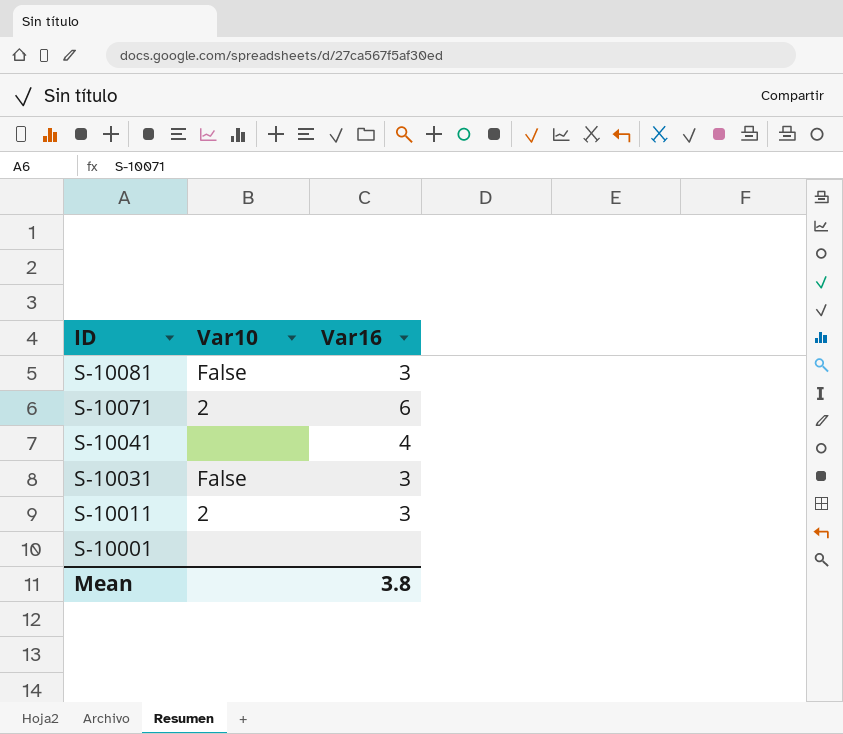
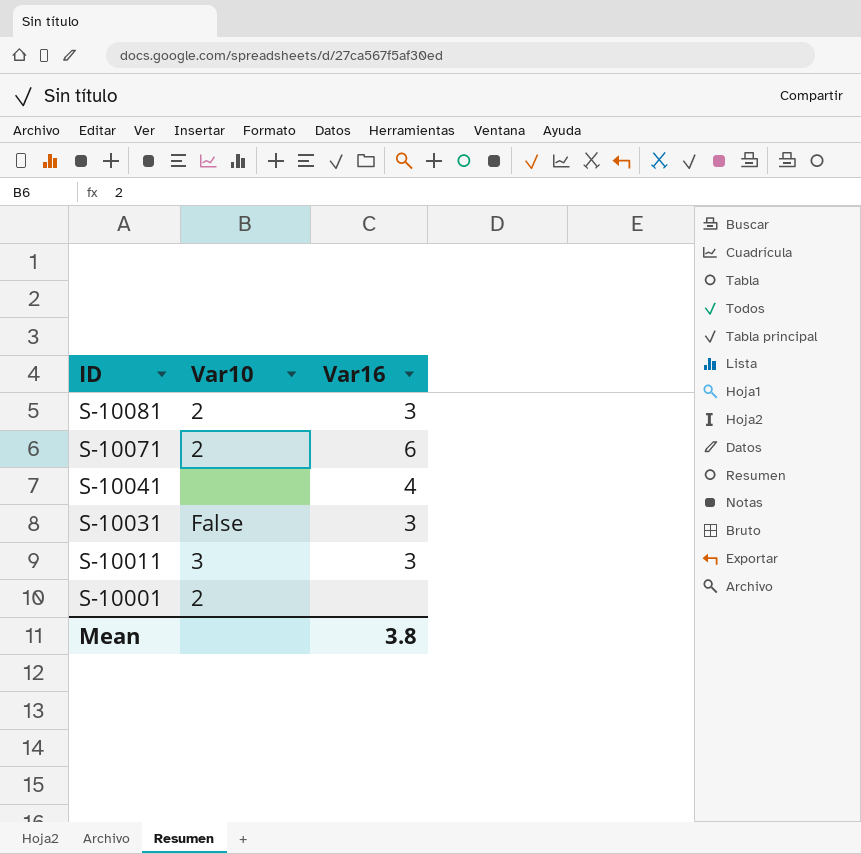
S-10081 | Var10: False -> 2
S-10011 | Var10: 2 -> 3
S-10001 | Var10: none -> 2

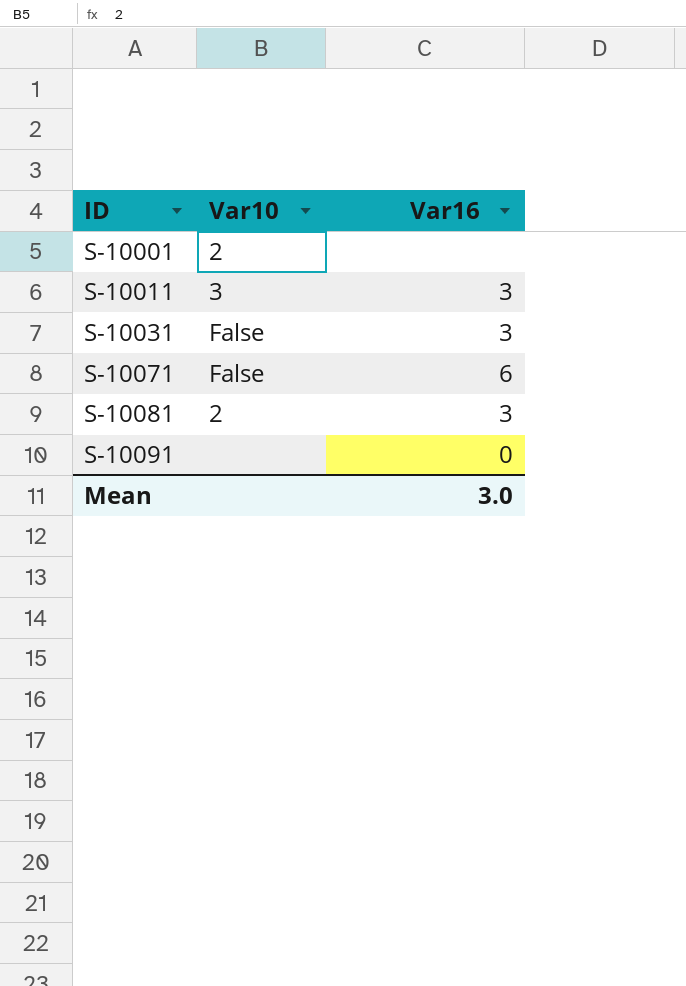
row order: ID descending -> ID ascending
row S-10041: none | 4 -> none
S-10071 | Var10: 2 -> False
row S-10091: none -> none | 0
Mean | Var16: 3.8 -> 3.0

